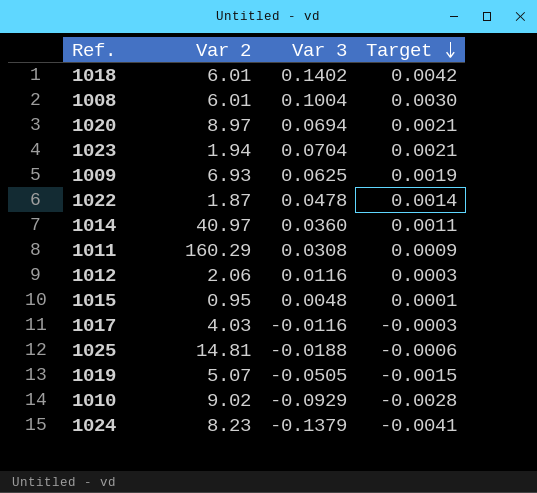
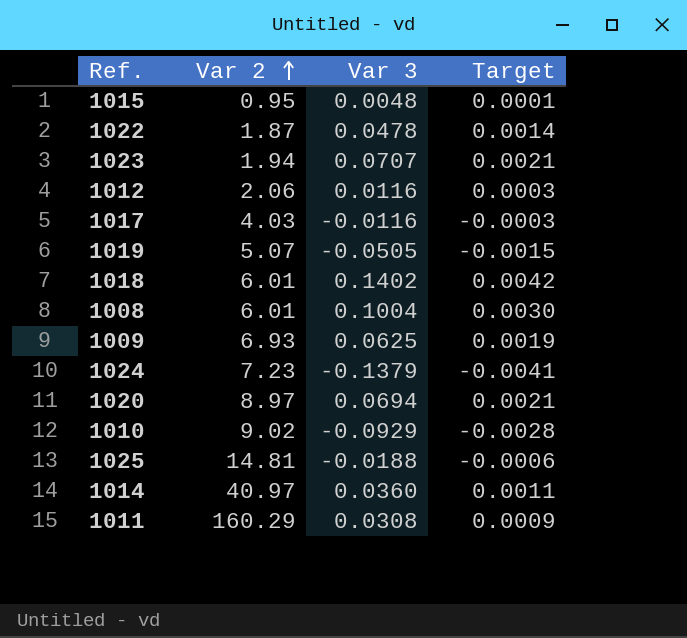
row order: Target descending -> Var 2 ascending
1023 | Var 3: 0.0704 -> 0.0707
1024 | Var 2: 8.23 -> 7.23

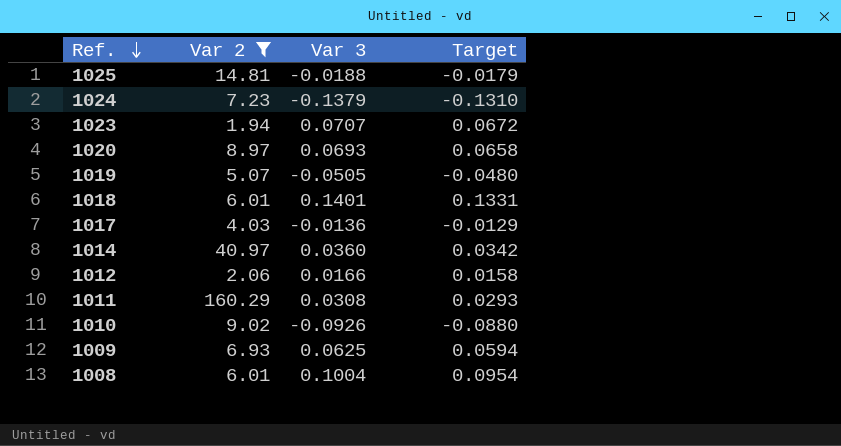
filter: none -> Var 2 >= 1.94
row order: Var 2 ascending -> Ref. descending
column Target | formula: [Var 3] * 0.03 -> [Var 3] * 0.95
1020 | Var 3: 0.0694 -> 0.0693
1018 | Var 3: 0.1402 -> 0.1401
1017 | Var 3: -0.0116 -> -0.0136
1012 | Var 3: 0.0116 -> 0.0166
1010 | Var 3: -0.0929 -> -0.0926

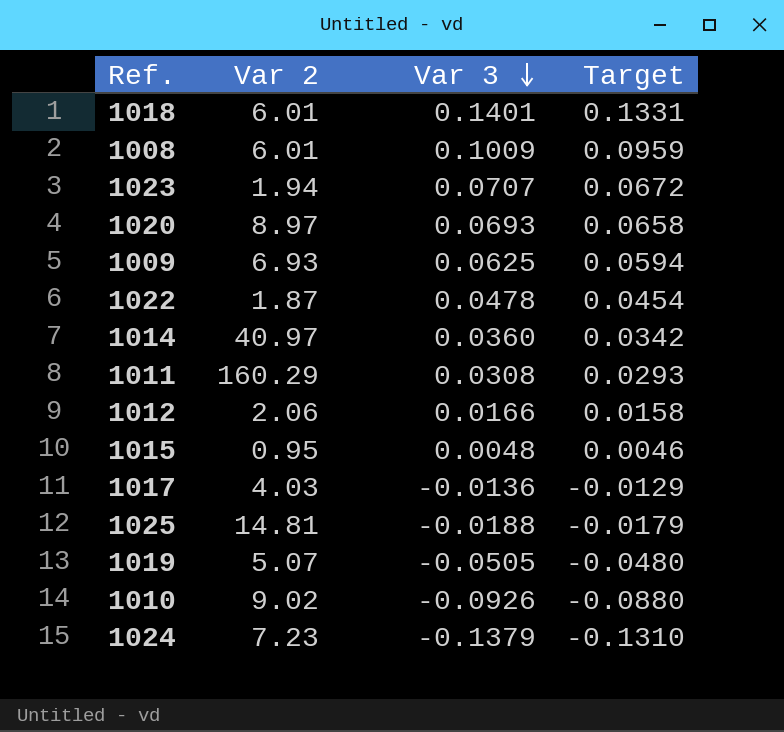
filter: Var 2 >= 1.94 -> none
row order: Ref. descending -> Var 3 descending
1008 | Var 3: 0.1004 -> 0.1009
1008 | Target: 0.0954 -> 0.0959

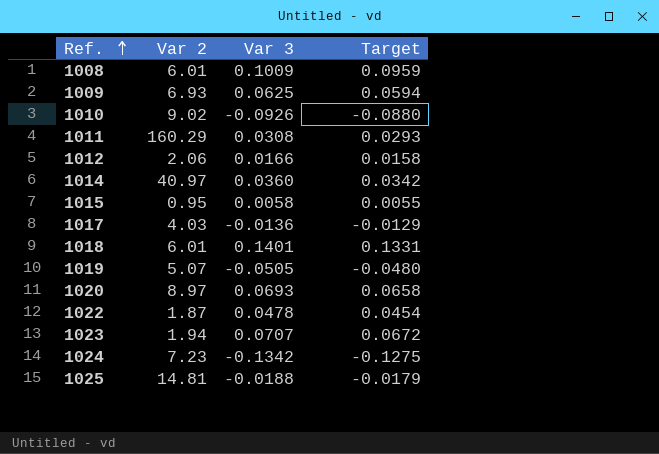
row order: Var 3 descending -> Ref. ascending
1015 | Var 3: 0.0048 -> 0.0058
1015 | Target: 0.0046 -> 0.0055
1024 | Var 3: -0.1379 -> -0.1342
1024 | Target: -0.1310 -> -0.1275

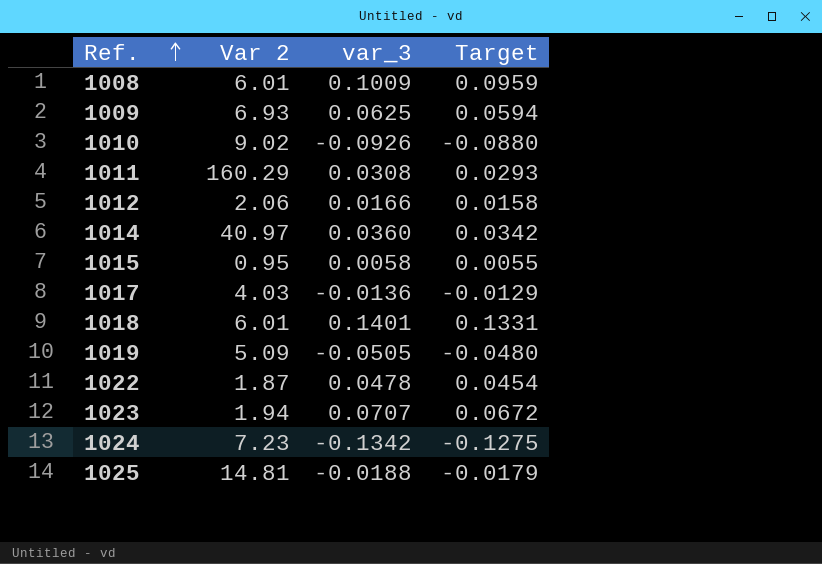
column name: Var 3 -> var_3
row 1020: 8.97 | 0.0693 | 0.0658 -> none
1019 | Var 2: 5.07 -> 5.09

